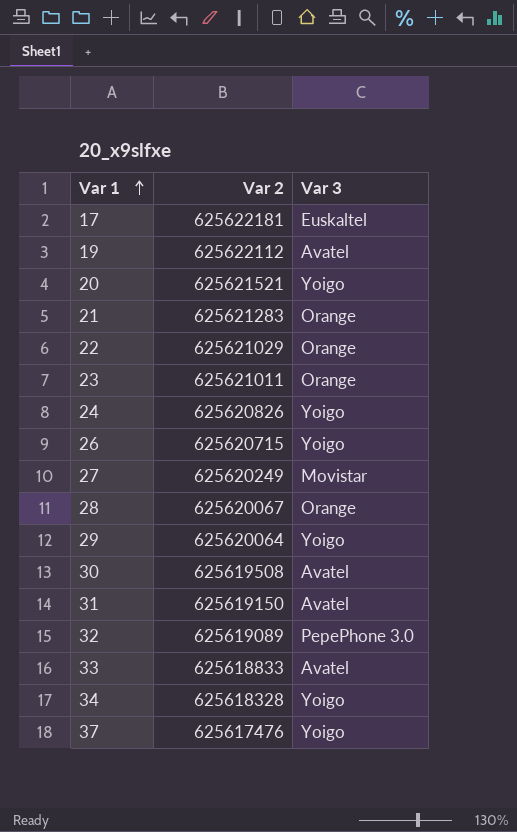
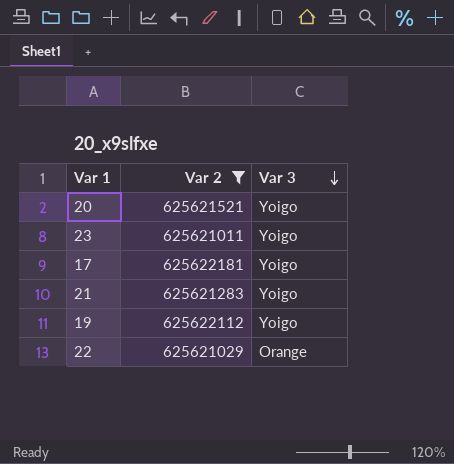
filter: none -> Var 2 >= 625621011
row order: Var 1 ascending -> Var 3 descending
23 | Var 3: Orange -> Yoigo
17 | Var 3: Euskaltel -> Yoigo
21 | Var 3: Orange -> Yoigo
19 | Var 3: Avatel -> Yoigo

